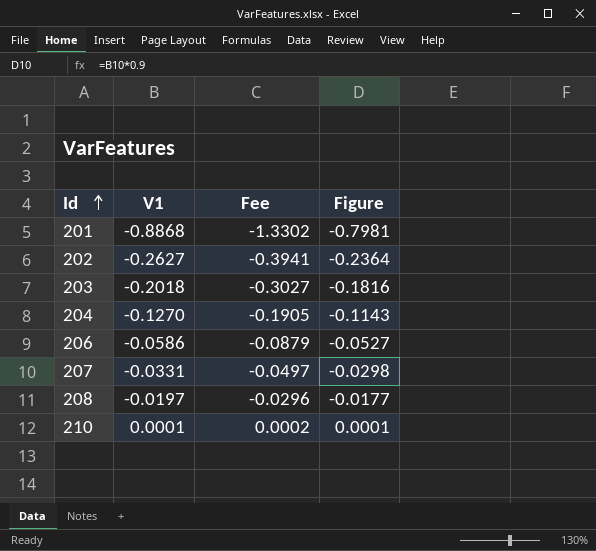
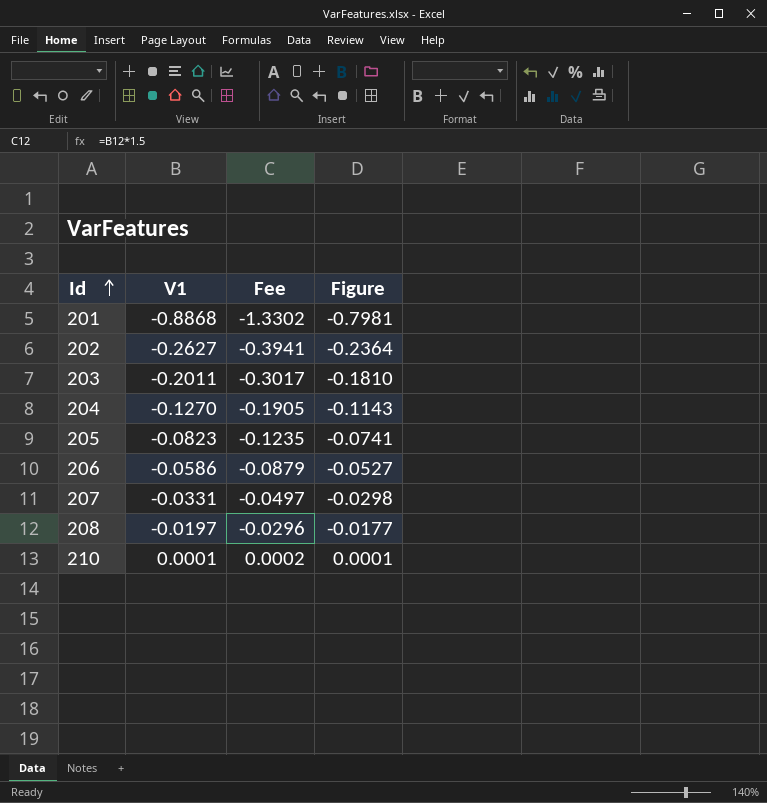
203 | V1: -0.2018 -> -0.2011
203 | Fee: -0.3027 -> -0.3017
203 | Figure: -0.1816 -> -0.1810
row 205: none -> -0.0823 | -0.1235 | -0.0741

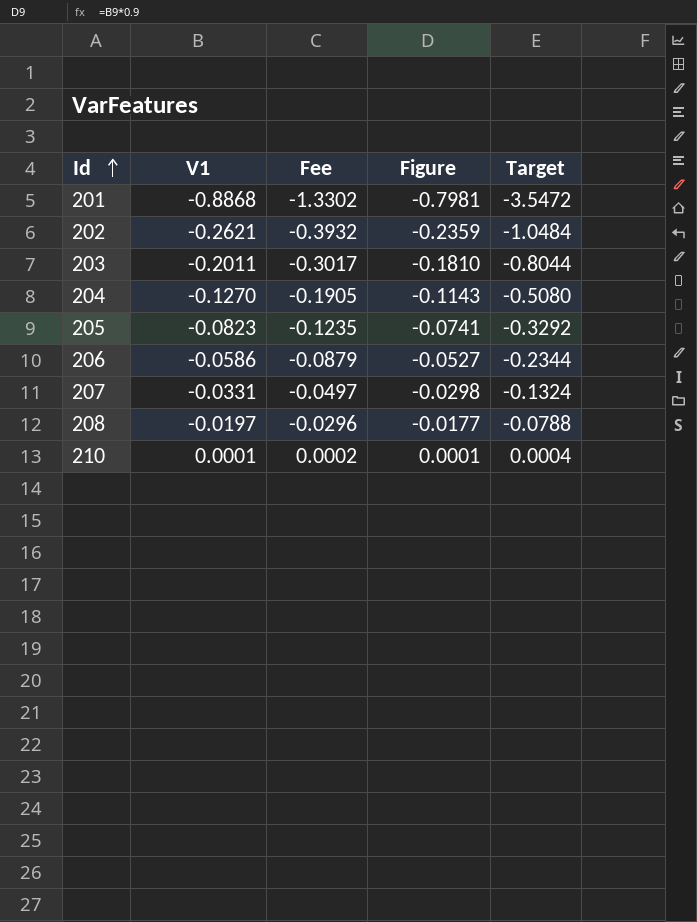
column Target | formula: none -> [V1] * 4
202 | V1: -0.2627 -> -0.2621
202 | Fee: -0.3941 -> -0.3932
202 | Figure: -0.2364 -> -0.2359

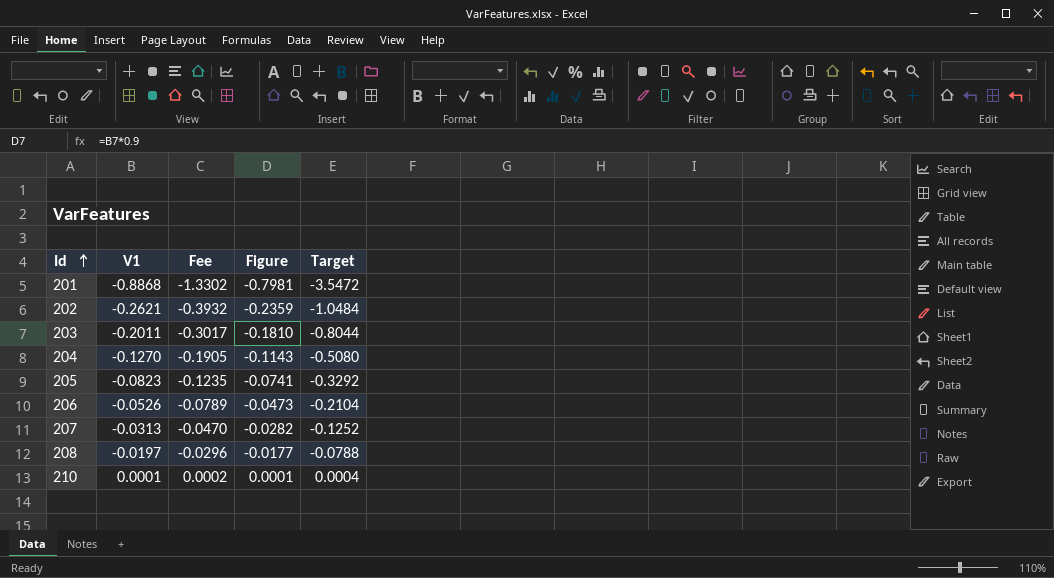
206 | V1: -0.0586 -> -0.0526
206 | Fee: -0.0879 -> -0.0789
206 | Figure: -0.0527 -> -0.0473
206 | Target: -0.2344 -> -0.2104
207 | V1: -0.0331 -> -0.0313
207 | Fee: -0.0497 -> -0.0470
207 | Figure: -0.0298 -> -0.0282
207 | Target: -0.1324 -> -0.1252

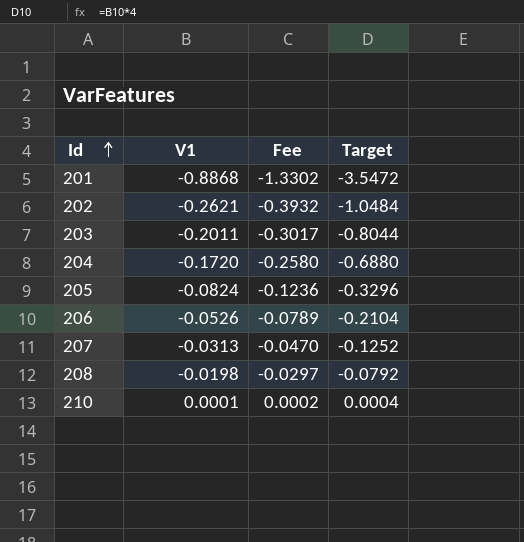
column Figure | formula: [V1] * 0.9 -> none
204 | V1: -0.1270 -> -0.1720
204 | Fee: -0.1905 -> -0.2580
204 | Target: -0.5080 -> -0.6880
205 | V1: -0.0823 -> -0.0824
205 | Fee: -0.1235 -> -0.1236
205 | Target: -0.3292 -> -0.3296
208 | V1: -0.0197 -> -0.0198
208 | Fee: -0.0296 -> -0.0297
208 | Target: -0.0788 -> -0.0792

